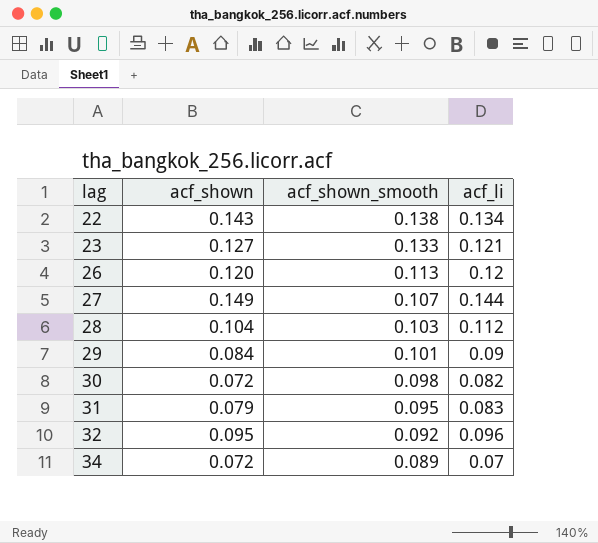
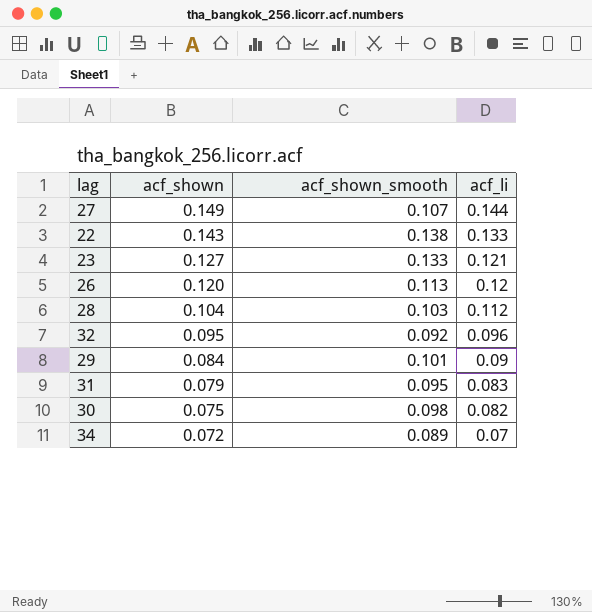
row order: lag ascending -> acf_shown descending
22 | acf_li: 0.134 -> 0.133
30 | acf_shown: 0.072 -> 0.075

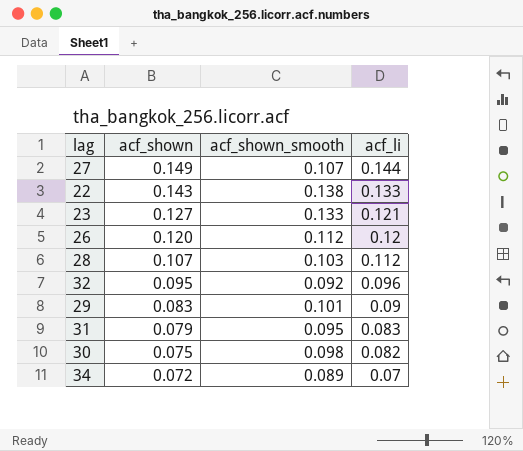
26 | acf_shown_smooth: 0.113 -> 0.112
28 | acf_shown: 0.104 -> 0.107
29 | acf_shown: 0.084 -> 0.083

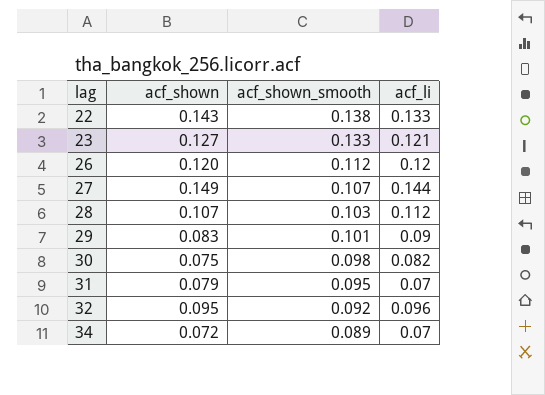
row order: acf_shown descending -> lag ascending
31 | acf_li: 0.083 -> 0.07

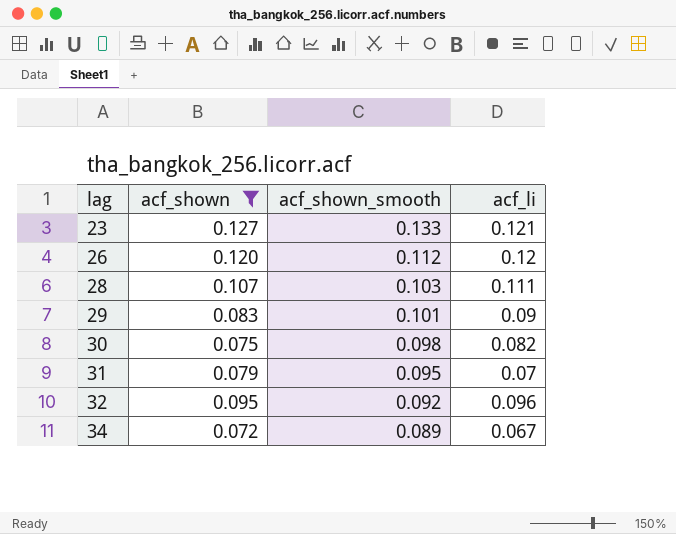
filter: none -> acf_shown <= 0.127
28 | acf_li: 0.112 -> 0.111
34 | acf_li: 0.07 -> 0.067

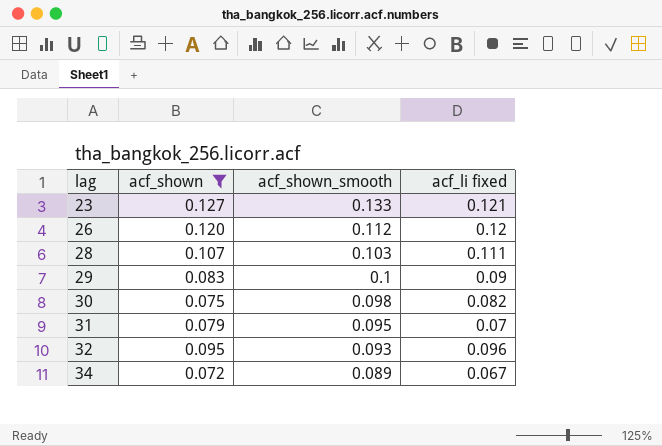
column name: acf_li -> acf_li fixed
29 | acf_shown_smooth: 0.101 -> 0.1
32 | acf_shown_smooth: 0.092 -> 0.093

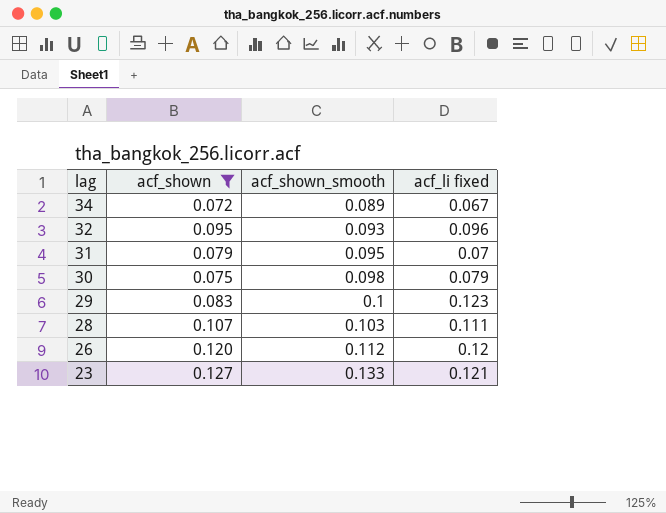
row order: lag ascending -> lag descending
30 | acf_li fixed: 0.082 -> 0.079
29 | acf_li fixed: 0.09 -> 0.123

